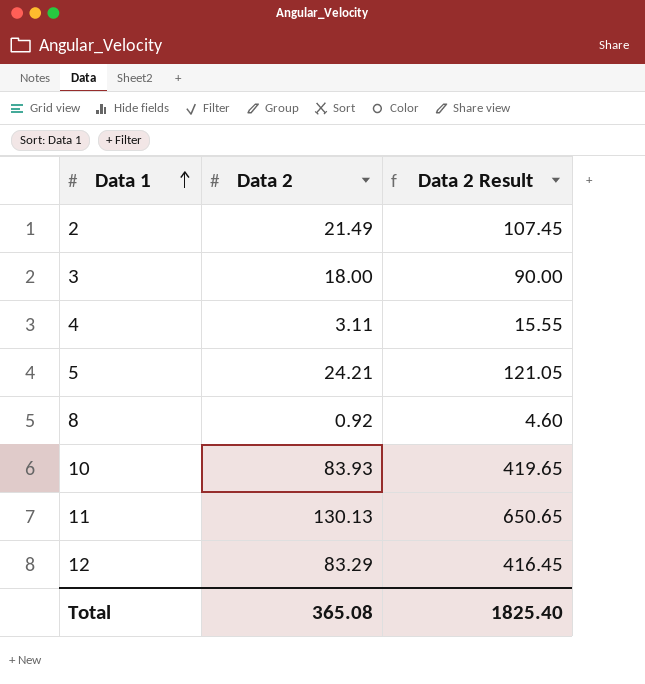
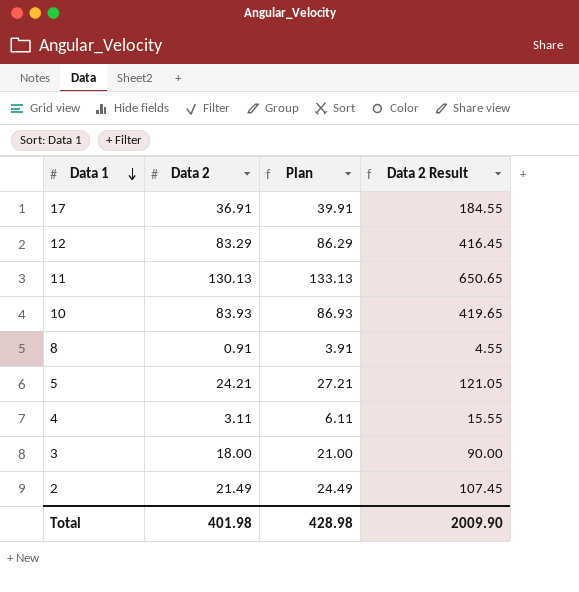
row order: Data 1 ascending -> Data 1 descending
column Plan | formula: none -> [Data 2] + 3
row 17: none -> 36.91 | 39.91 | 184.55
8 | Data 2: 0.92 -> 0.91
8 | Data 2 Result: 4.60 -> 4.55
Total | Data 2: 365.08 -> 401.98
Total | Data 2 Result: 1825.40 -> 2009.90

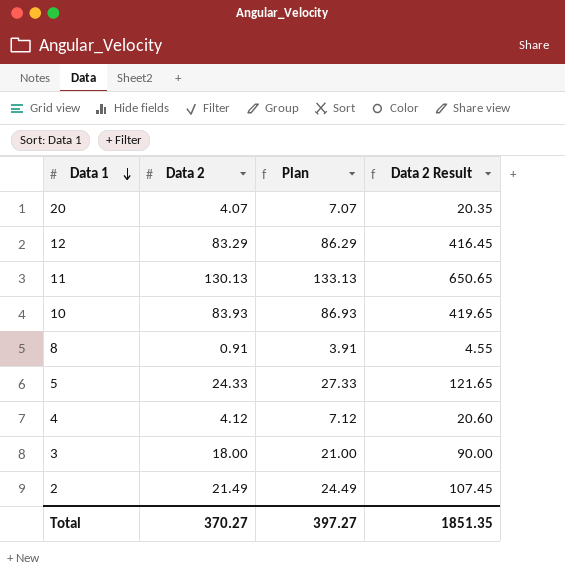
row 17: 36.91 | 39.91 | 184.55 -> none
row 20: none -> 4.07 | 7.07 | 20.35
5 | Data 2: 24.21 -> 24.33
5 | Plan: 27.21 -> 27.33
5 | Data 2 Result: 121.05 -> 121.65
4 | Data 2: 3.11 -> 4.12
4 | Plan: 6.11 -> 7.12
4 | Data 2 Result: 15.55 -> 20.60
Total | Data 2: 401.98 -> 370.27
Total | Plan: 428.98 -> 397.27
Total | Data 2 Result: 2009.90 -> 1851.35

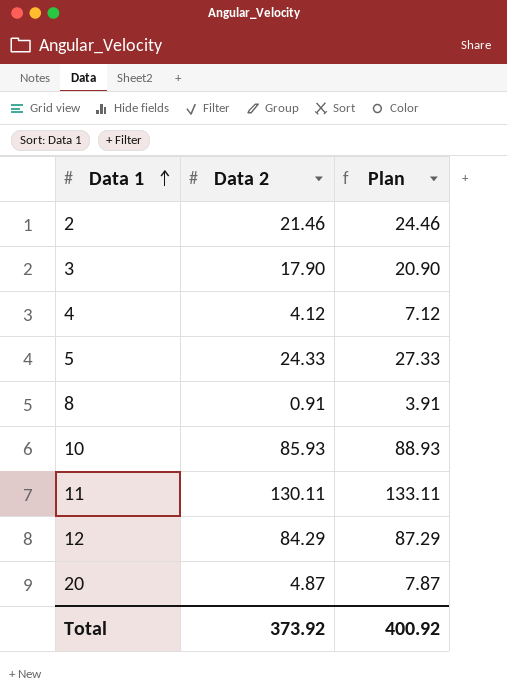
row order: Data 1 descending -> Data 1 ascending
column Data 2 Result | formula: [Data 2] * 5 -> none
2 | Data 2: 21.49 -> 21.46
2 | Plan: 24.49 -> 24.46
3 | Data 2: 18.00 -> 17.90
3 | Plan: 21.00 -> 20.90
10 | Data 2: 83.93 -> 85.93
10 | Plan: 86.93 -> 88.93
11 | Data 2: 130.13 -> 130.11
11 | Plan: 133.13 -> 133.11
12 | Data 2: 83.29 -> 84.29
12 | Plan: 86.29 -> 87.29
20 | Data 2: 4.07 -> 4.87
20 | Plan: 7.07 -> 7.87
Total | Data 2: 370.27 -> 373.92
Total | Plan: 397.27 -> 400.92

